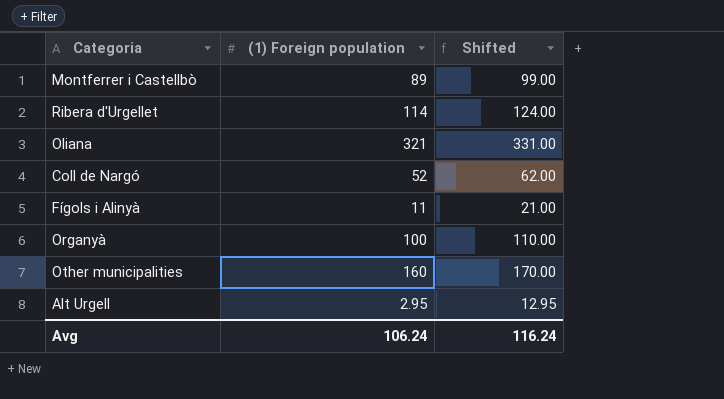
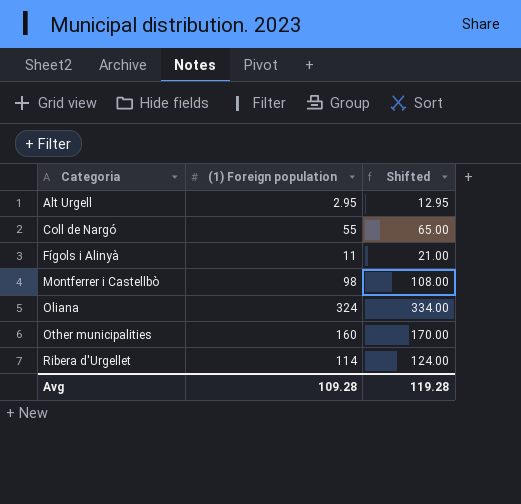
row order: none -> Categoria ascending
row Organyà: 100 | 110.00 -> none
Coll de Nargó | (1) Foreign population: 52 -> 55
Coll de Nargó | Shifted: 62.00 -> 65.00
Montferrer i Castellbò | (1) Foreign population: 89 -> 98
Montferrer i Castellbò | Shifted: 99.00 -> 108.00
Oliana | (1) Foreign population: 321 -> 324
Oliana | Shifted: 331.00 -> 334.00
Avg | (1) Foreign population: 106.24 -> 109.28
Avg | Shifted: 116.24 -> 119.28

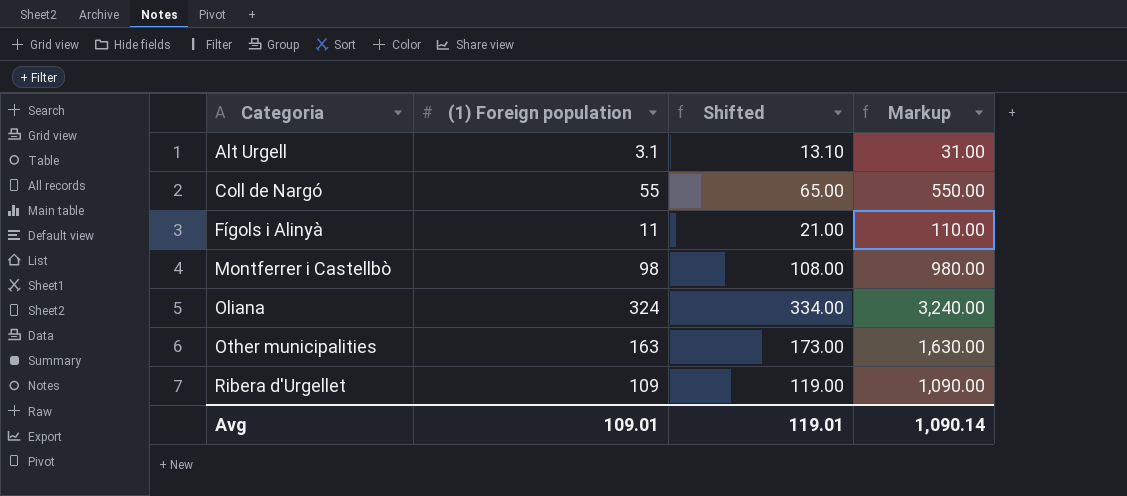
column Markup | formula: none -> [(1) Foreign population] * 10
Alt Urgell | (1) Foreign population: 2.95 -> 3.1
Alt Urgell | Shifted: 12.95 -> 13.10
Other municipalities | (1) Foreign population: 160 -> 163
Other municipalities | Shifted: 170.00 -> 173.00
Ribera d'Urgellet | (1) Foreign population: 114 -> 109
Ribera d'Urgellet | Shifted: 124.00 -> 119.00
Avg | (1) Foreign population: 109.28 -> 109.01
Avg | Shifted: 119.28 -> 119.01

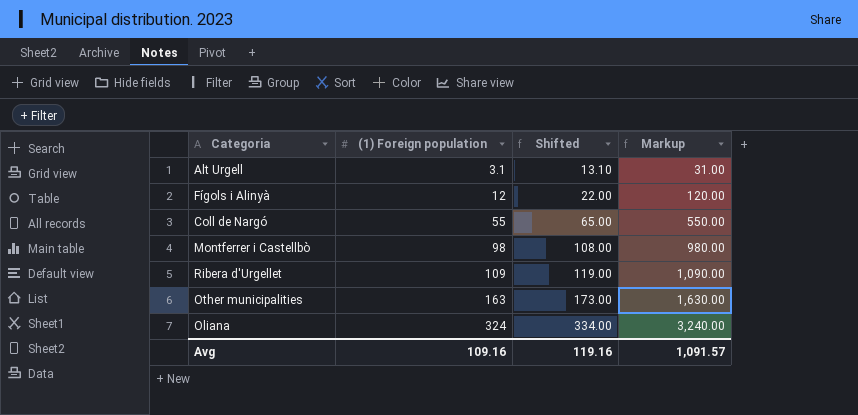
row order: Categoria ascending -> (1) Foreign population ascending
Fígols i Alinyà | (1) Foreign population: 11 -> 12
Fígols i Alinyà | Shifted: 21.00 -> 22.00
Fígols i Alinyà | Markup: 110.00 -> 120.00
Avg | (1) Foreign population: 109.01 -> 109.16
Avg | Shifted: 119.01 -> 119.16
Avg | Markup: 1,090.14 -> 1,091.57

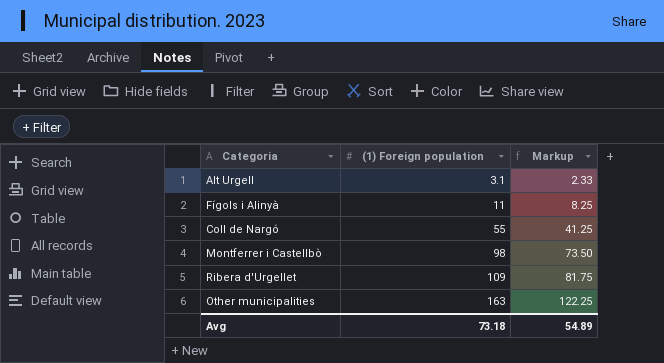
column Shifted | formula: [(1) Foreign population] + 10 -> none
column Markup | formula: [(1) Foreign population] * 10 -> [(1) Foreign population] * 0.75
row Oliana: 324 | 334.00 | 3,240.00 -> none
Fígols i Alinyà | (1) Foreign population: 12 -> 11
Avg | (1) Foreign population: 109.16 -> 73.18
Avg | Markup: 1,091.57 -> 54.89

